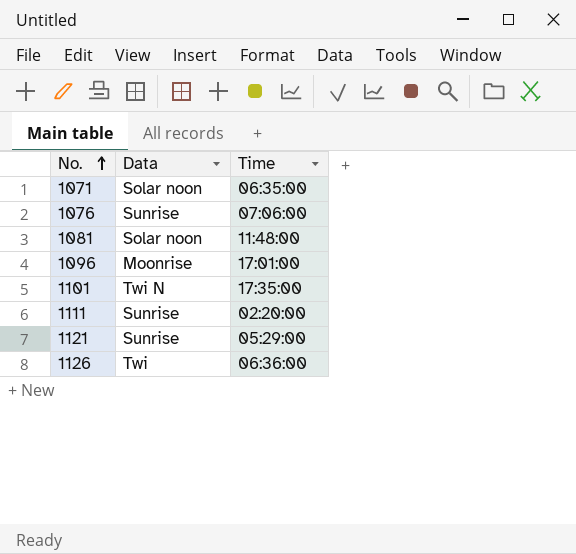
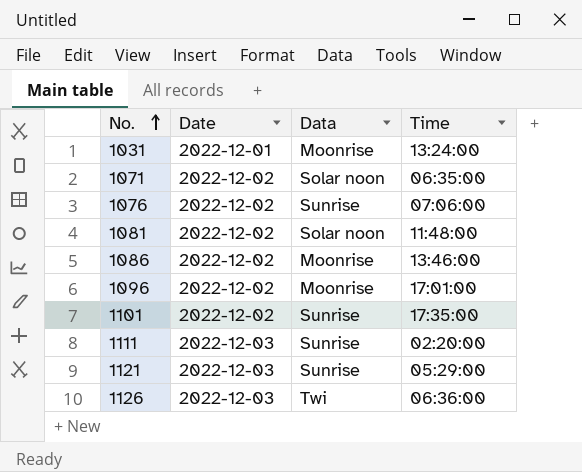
column Date | position: none -> 2
row 1031: none -> 2022-12-01 | Moonrise | 13:24:00
row 1086: none -> 2022-12-02 | Moonrise | 13:46:00
1101 | Data: Twi N -> Sunrise

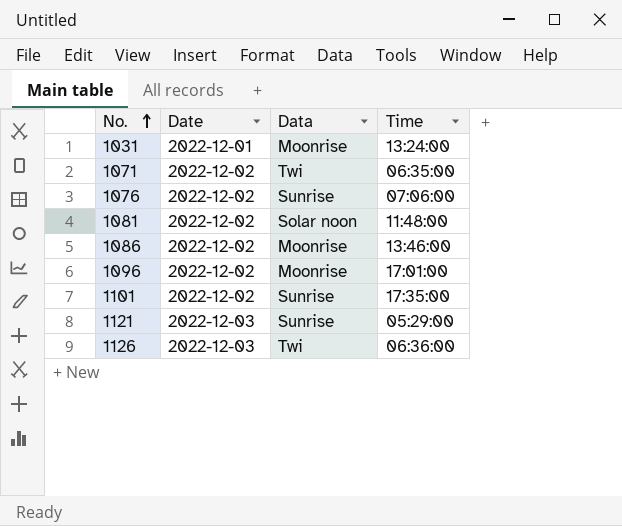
row 1111: 2022-12-03 | Sunrise | 02:20:00 -> none
1071 | Data: Solar noon -> Twi

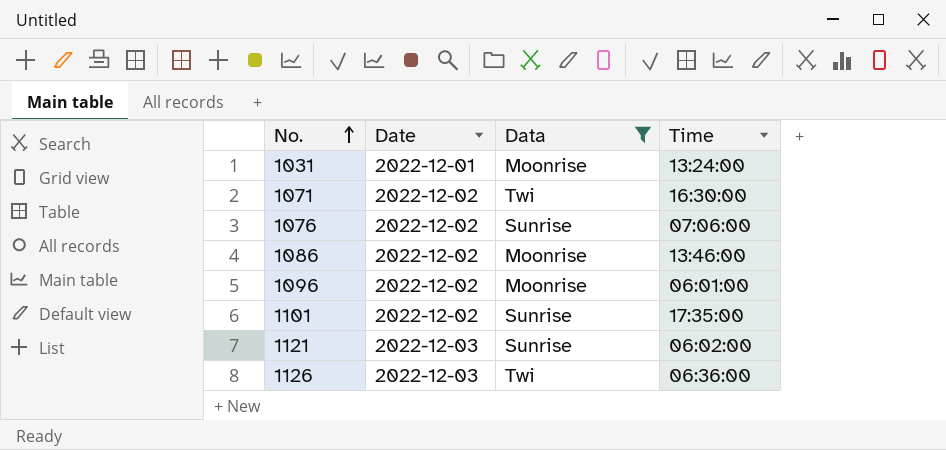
filter: none -> Data != Solar noon
1071 | Time: 06:35:00 -> 16:30:00
1096 | Time: 17:01:00 -> 06:01:00
1121 | Time: 05:29:00 -> 06:02:00

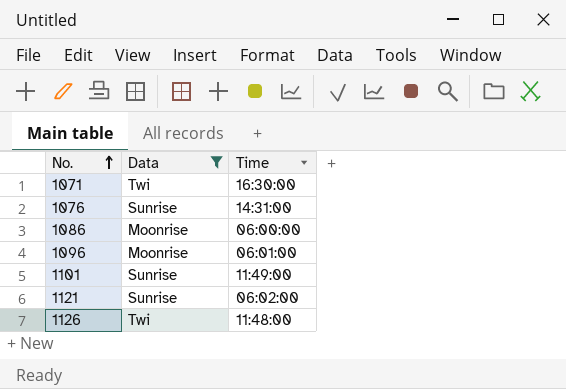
column Date | position: 2 -> none
row 1031: 2022-12-01 | Moonrise | 13:24:00 -> none
1076 | Time: 07:06:00 -> 14:31:00
1086 | Time: 13:46:00 -> 06:00:00
1101 | Time: 17:35:00 -> 11:49:00
1126 | Time: 06:36:00 -> 11:48:00

